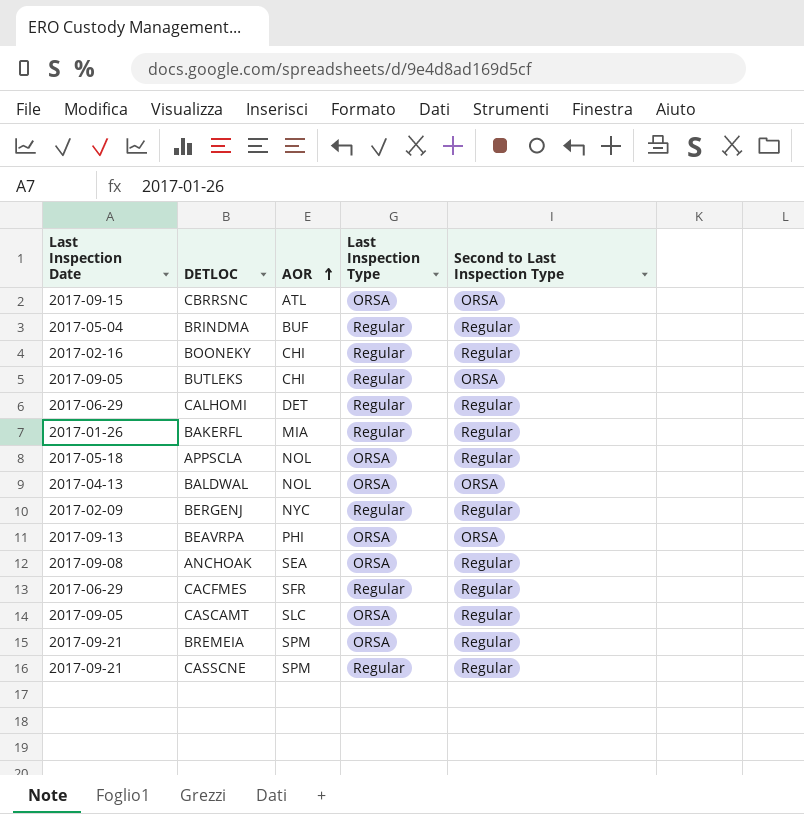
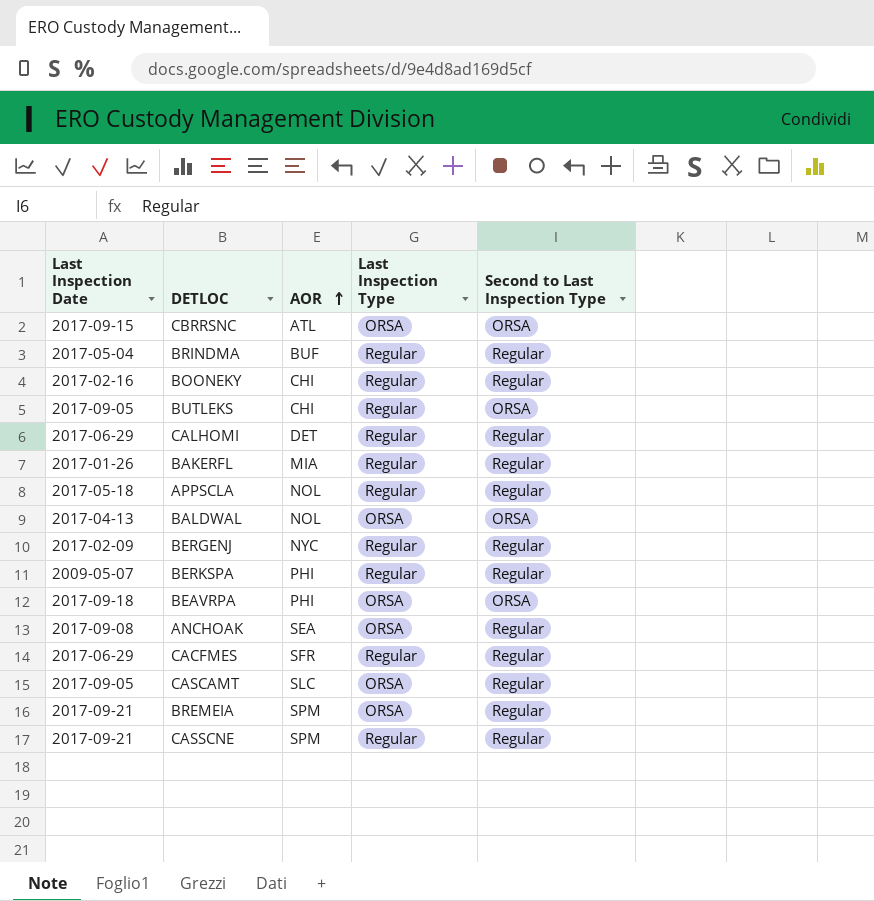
APPSCLA | Last Inspection Type: ORSA -> Regular
row BERKSPA: none -> 2009-05-07 | PHI | Regular | Regular
BEAVRPA | Last Inspection Date: 2017-09-13 -> 2017-09-18

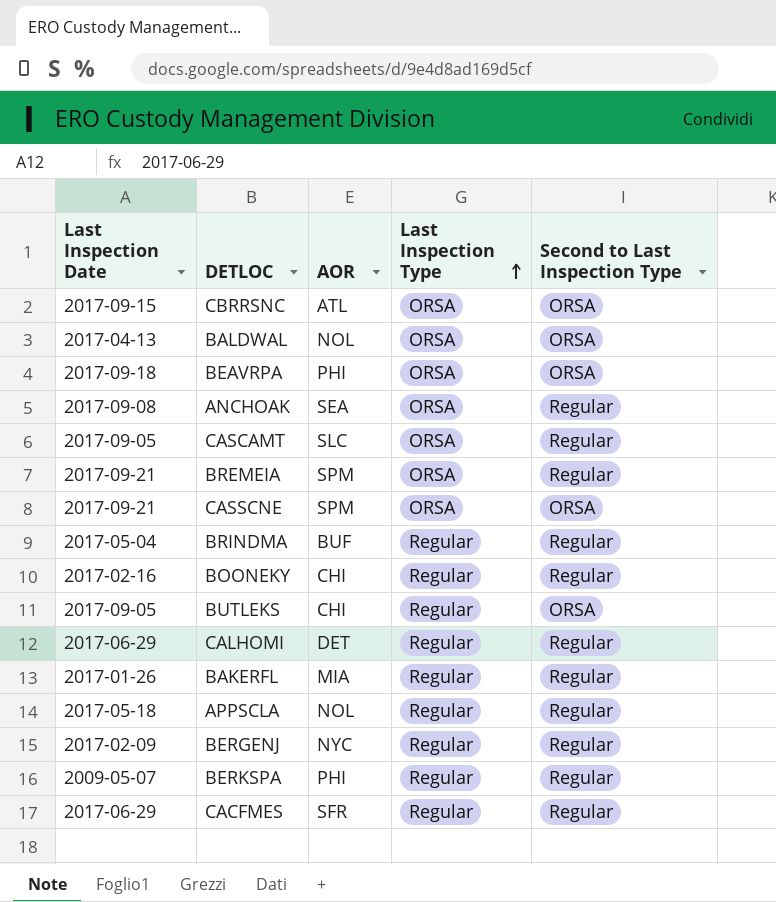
row order: AOR ascending -> Last Inspection Type ascending
CASSCNE | Last Inspection Type: Regular -> ORSA
CASSCNE | Second to Last Inspection Type: Regular -> ORSA

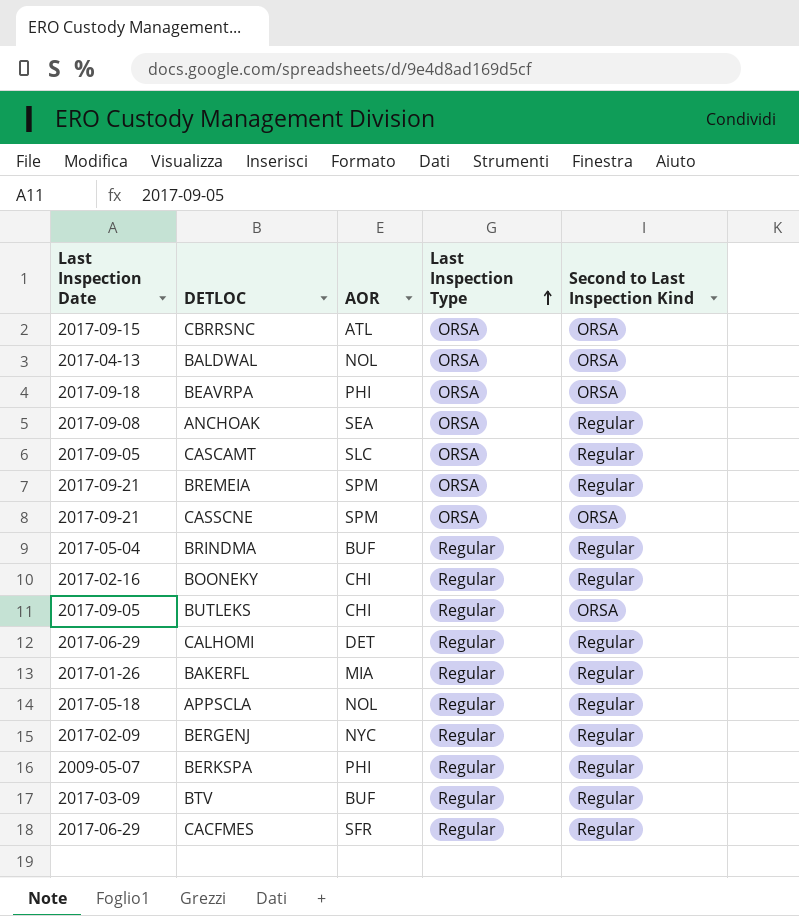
column name: Second to Last Inspection Type -> Second to Last Inspection Kind
row BTV: none -> 2017-03-09 | BUF | Regular | Regular

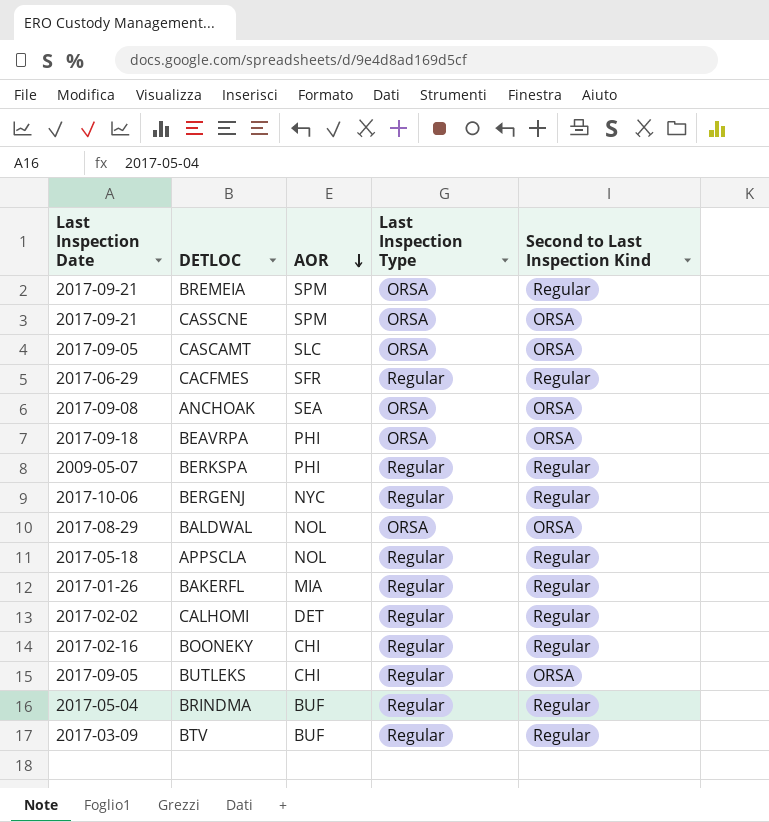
row order: Last Inspection Type ascending -> AOR descending
row CBRRSNC: 2017-09-15 | ATL | ORSA | ORSA -> none
CASCAMT | Second to Last Inspection Kind: Regular -> ORSA
ANCHOAK | Second to Last Inspection Kind: Regular -> ORSA
BERGENJ | Last Inspection Date: 2017-02-09 -> 2017-10-06
BALDWAL | Last Inspection Date: 2017-04-13 -> 2017-08-29
CALHOMI | Last Inspection Date: 2017-06-29 -> 2017-02-02

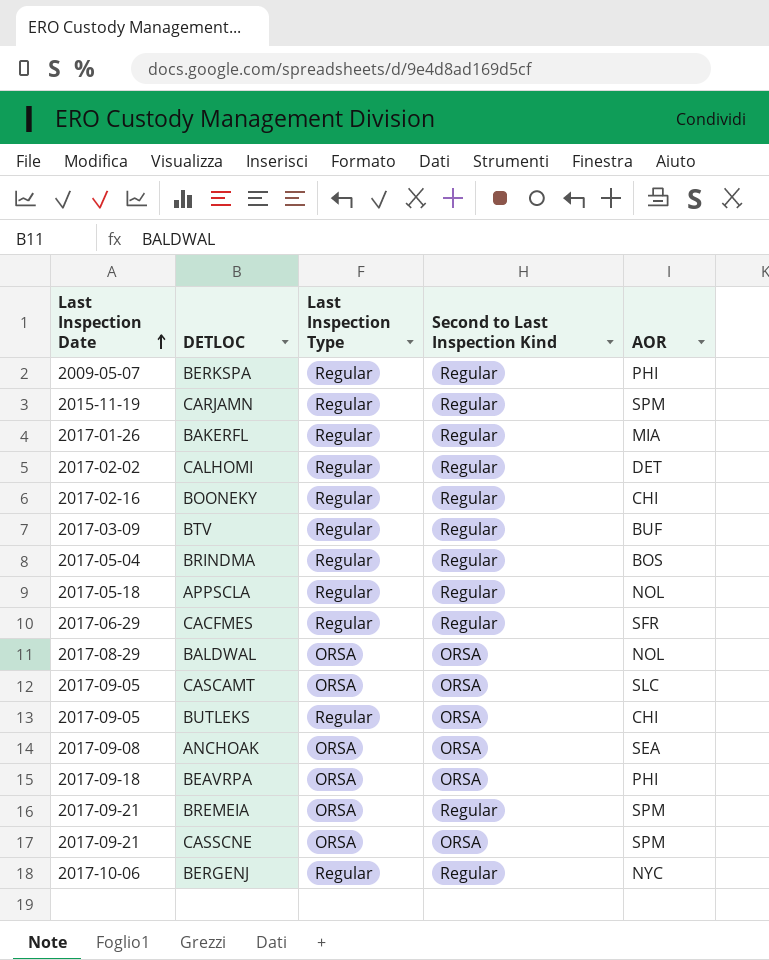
row order: AOR descending -> Last Inspection Date ascending
column AOR | position: 3 -> 5
row CARJAMN: none -> 2015-11-19 | Regular | Regular | SPM
BRINDMA | AOR: BUF -> BOS

